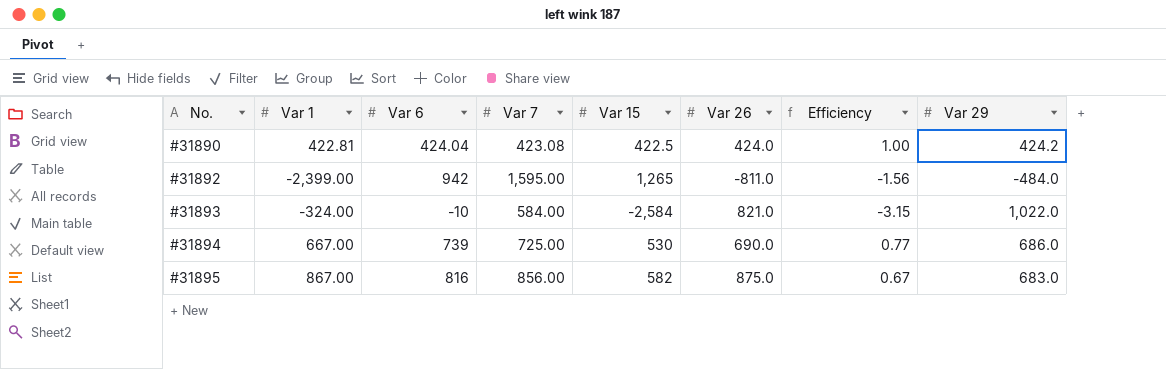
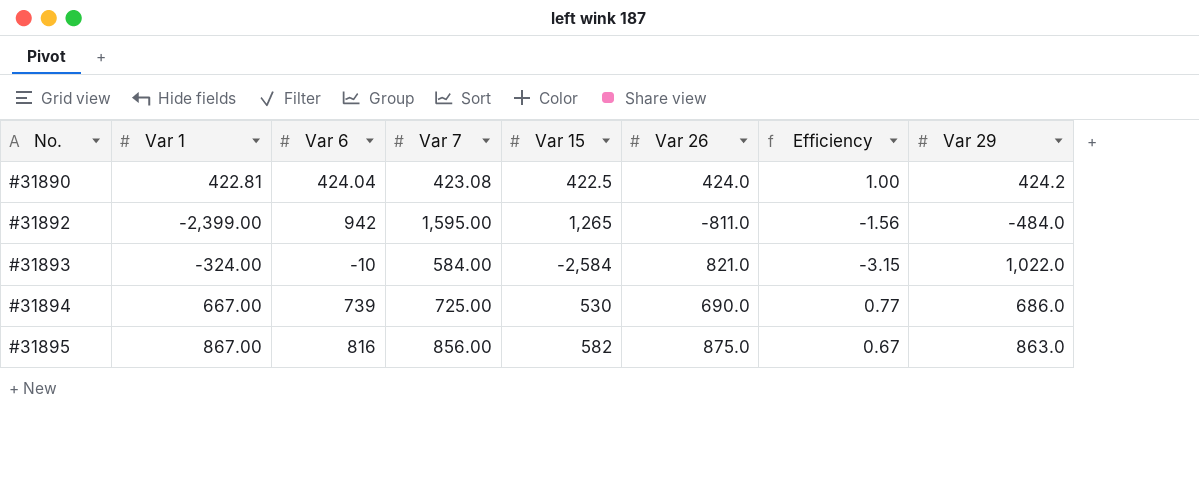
#31895 | Var 29: 683.0 -> 863.0

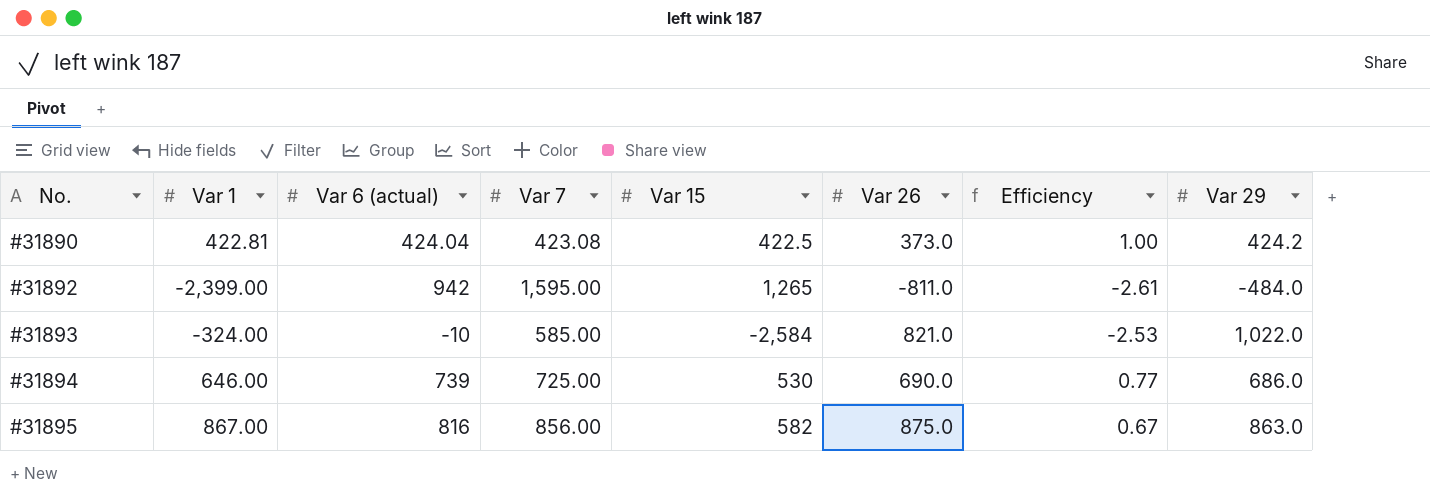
column name: Var 6 -> Var 6 (actual)
column Efficiency | formula: [Var 15] / [Var 26] -> [Var 15] / [Var 29]
#31890 | Var 26: 424.0 -> 373.0
#31893 | Var 7: 584.00 -> 585.00
#31894 | Var 1: 667.00 -> 646.00

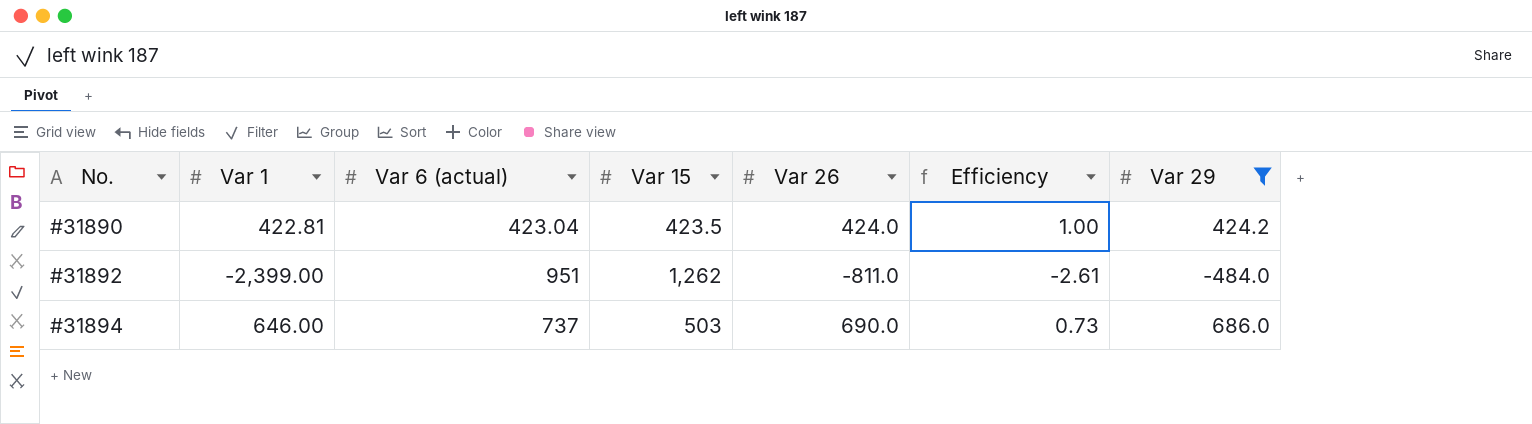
filter: none -> Var 29 <= 686.0
column Var 7 | position: 4 -> none
#31890 | Var 6 (actual): 424.04 -> 423.04
#31890 | Var 15: 422.5 -> 423.5
#31890 | Var 26: 373.0 -> 424.0
#31892 | Var 6 (actual): 942 -> 951
#31892 | Var 15: 1,265 -> 1,262
#31894 | Var 6 (actual): 739 -> 737
#31894 | Var 15: 530 -> 503
#31894 | Efficiency: 0.77 -> 0.73

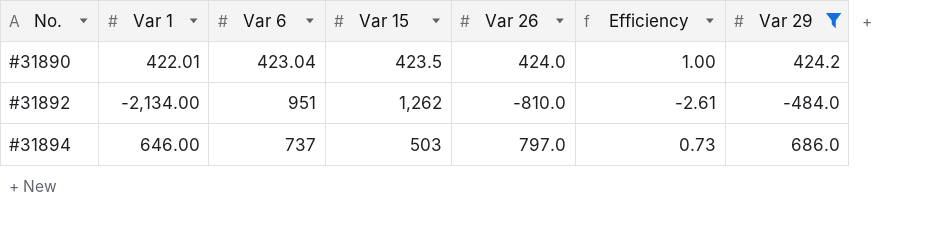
column name: Var 6 (actual) -> Var 6
#31890 | Var 1: 422.81 -> 422.01
#31892 | Var 1: -2,399.00 -> -2,134.00
#31892 | Var 26: -811.0 -> -810.0
#31894 | Var 26: 690.0 -> 797.0

